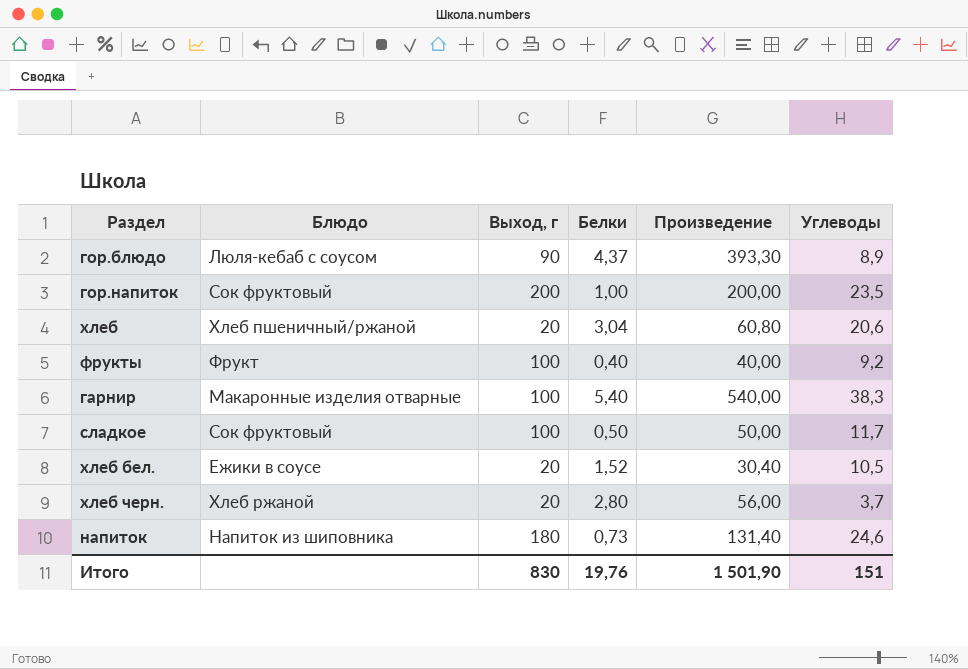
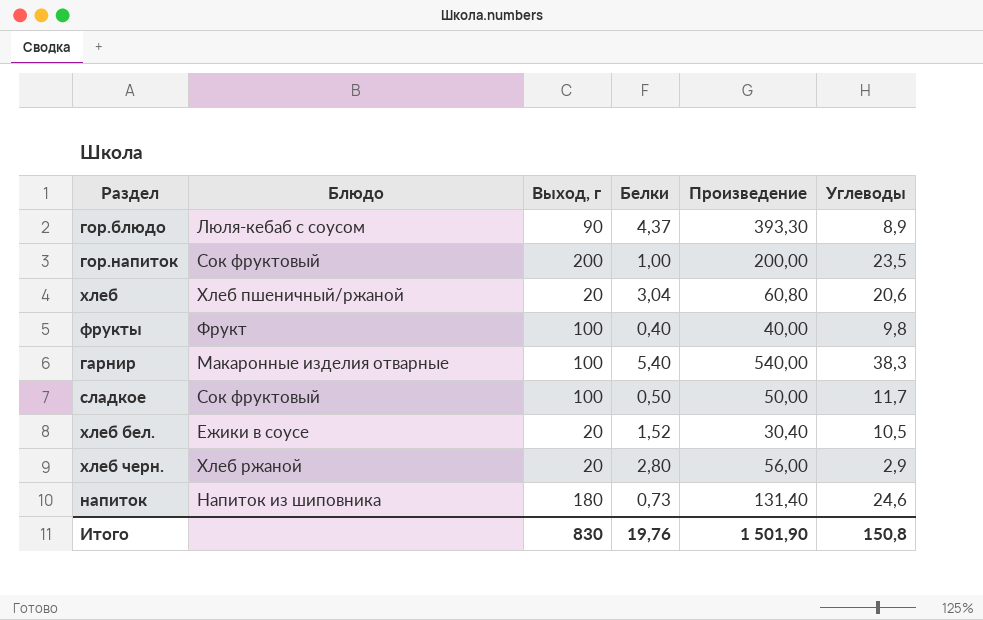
фрукты | Углеводы: 9,2 -> 9,8
хлеб черн. | Углеводы: 3,7 -> 2,9
Итого | Углеводы: 151 -> 150,8

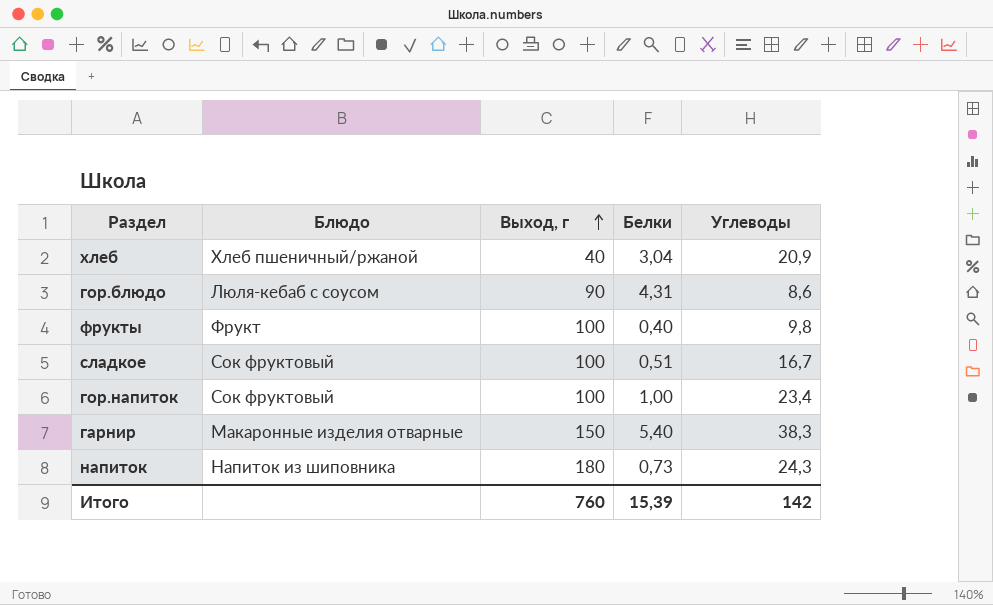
row order: none -> Выход, г ascending
column Произведение | formula: [Выход, г] * [Белки] -> none
row хлеб бел.: Ежики в соусе | 20 | 1,52 | 30,40 | 10,5 -> none
row хлеб черн.: Хлеб ржаной | 20 | 2,80 | 56,00 | 2,9 -> none
хлеб | Выход, г: 20 -> 40
хлеб | Углеводы: 20,6 -> 20,9
гор.блюдо | Белки: 4,37 -> 4,31
гор.блюдо | Углеводы: 8,9 -> 8,6
сладкое | Белки: 0,50 -> 0,51
сладкое | Углеводы: 11,7 -> 16,7
гор.напиток | Выход, г: 200 -> 100
гор.напиток | Углеводы: 23,5 -> 23,4
гарнир | Выход, г: 100 -> 150
напиток | Углеводы: 24,6 -> 24,3
Итого | Выход, г: 830 -> 760
Итого | Белки: 19,76 -> 15,39
Итого | Углеводы: 150,8 -> 142

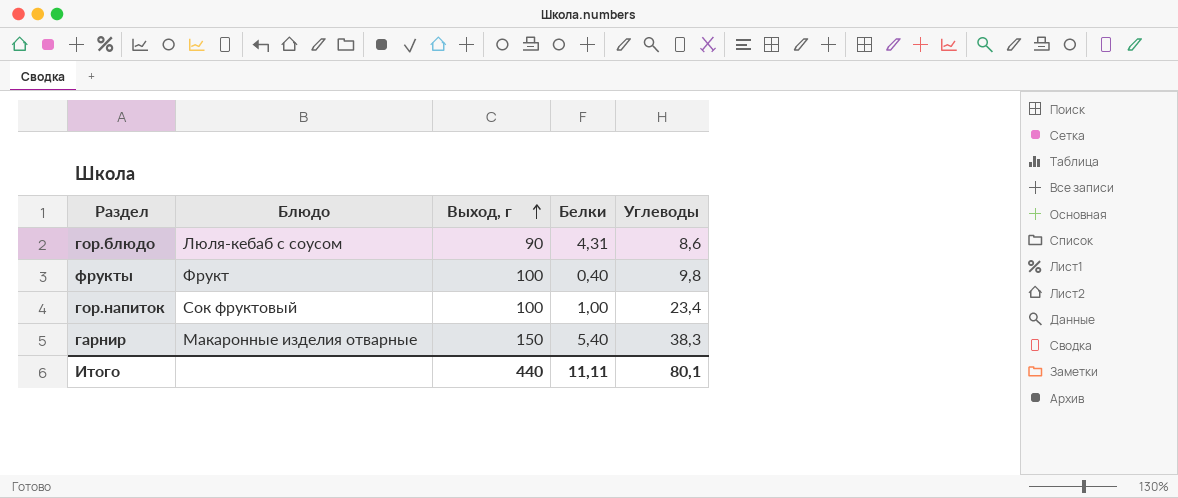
row хлеб: Хлеб пшеничный/ржаной | 40 | 3,04 | 20,9 -> none
row сладкое: Сок фруктовый | 100 | 0,51 | 16,7 -> none
row напиток: Напиток из шиповника | 180 | 0,73 | 24,3 -> none
Итого | Выход, г: 760 -> 440
Итого | Белки: 15,39 -> 11,11
Итого | Углеводы: 142 -> 80,1

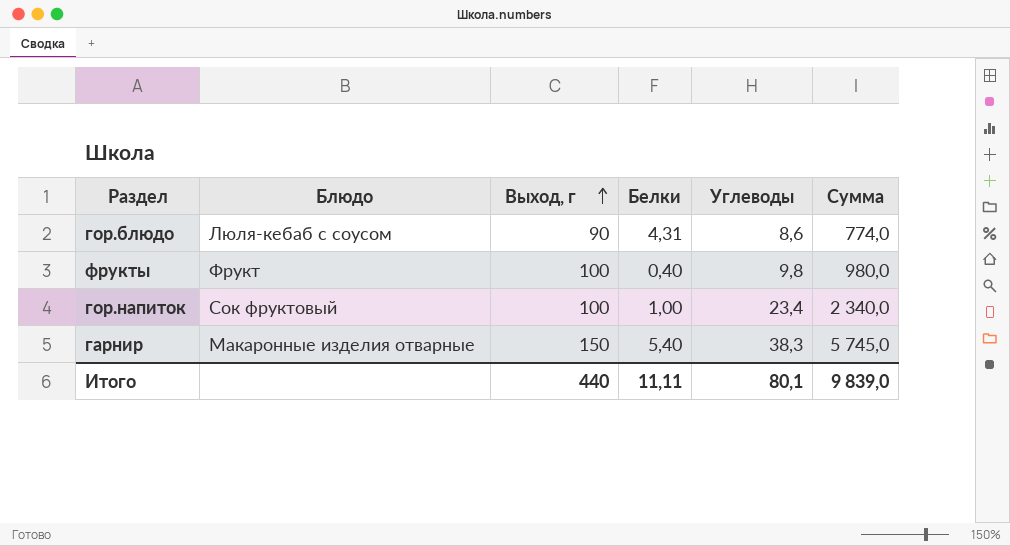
column Сумма | formula: none -> [Выход, г] * [Углеводы]

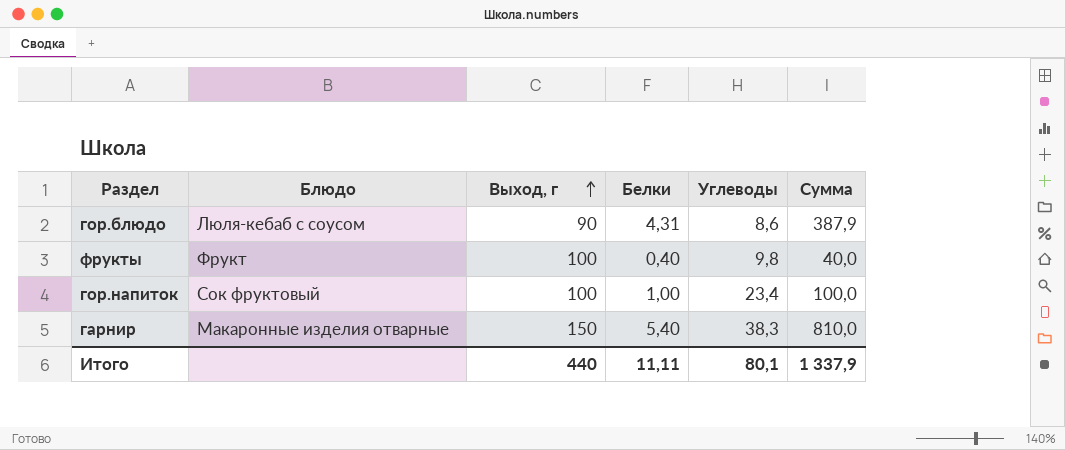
column Сумма | formula: [Выход, г] * [Углеводы] -> [Выход, г] * [Белки]
Итого | Сумма: 9 839,0 -> 1 337,9

